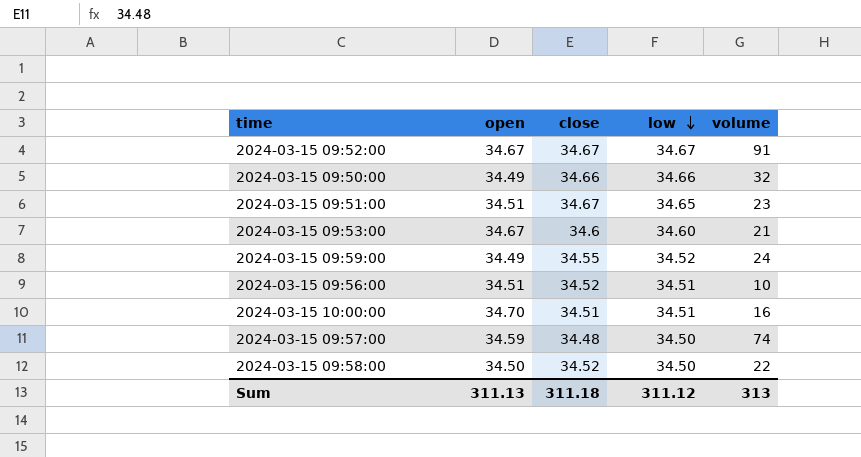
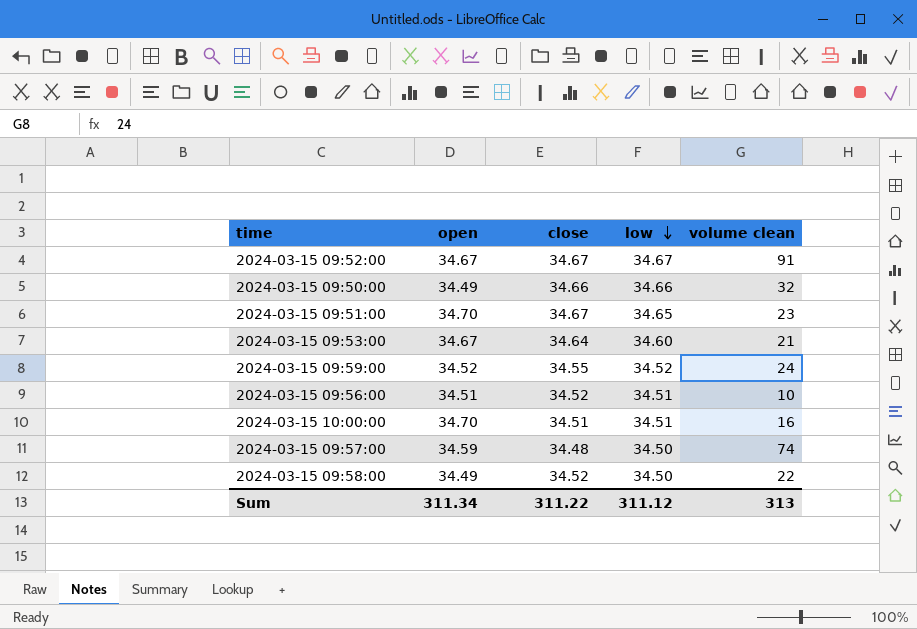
column name: volume -> volume clean
2024-03-15 09:51:00 | open: 34.51 -> 34.70
2024-03-15 09:53:00 | close: 34.6 -> 34.64
2024-03-15 09:59:00 | open: 34.49 -> 34.52
2024-03-15 09:58:00 | open: 34.50 -> 34.49
Sum | open: 311.13 -> 311.34
Sum | close: 311.18 -> 311.22

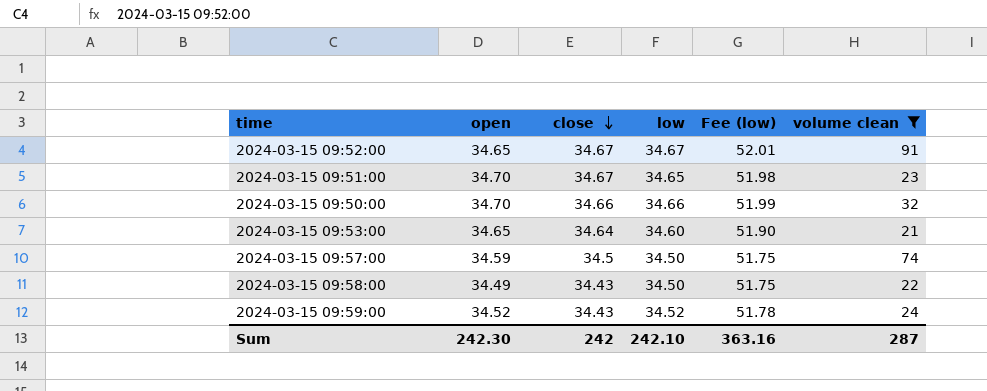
filter: none -> volume clean >= 21
row order: low descending -> close descending
column Fee (low) | formula: none -> [low] * 1.5
2024-03-15 09:52:00 | open: 34.67 -> 34.65
2024-03-15 09:50:00 | open: 34.49 -> 34.70
2024-03-15 09:53:00 | open: 34.67 -> 34.65
2024-03-15 09:57:00 | close: 34.48 -> 34.5
2024-03-15 09:58:00 | close: 34.52 -> 34.43
2024-03-15 09:59:00 | close: 34.55 -> 34.43
Sum | open: 311.34 -> 242.30
Sum | close: 311.22 -> 242
Sum | low: 311.12 -> 242.10
Sum | volume clean: 313 -> 287

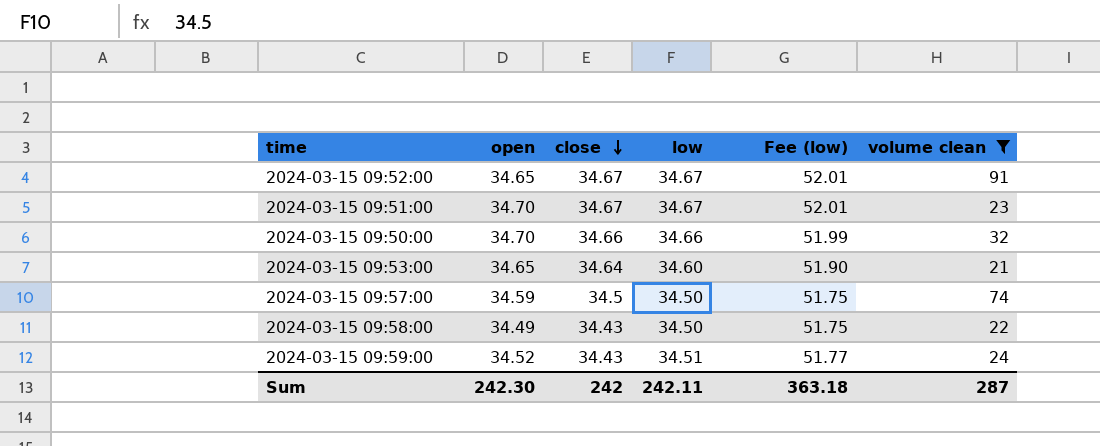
2024-03-15 09:51:00 | low: 34.65 -> 34.67
2024-03-15 09:51:00 | Fee (low): 51.98 -> 52.01
2024-03-15 09:59:00 | low: 34.52 -> 34.51
2024-03-15 09:59:00 | Fee (low): 51.78 -> 51.77
Sum | low: 242.10 -> 242.11
Sum | Fee (low): 363.16 -> 363.18

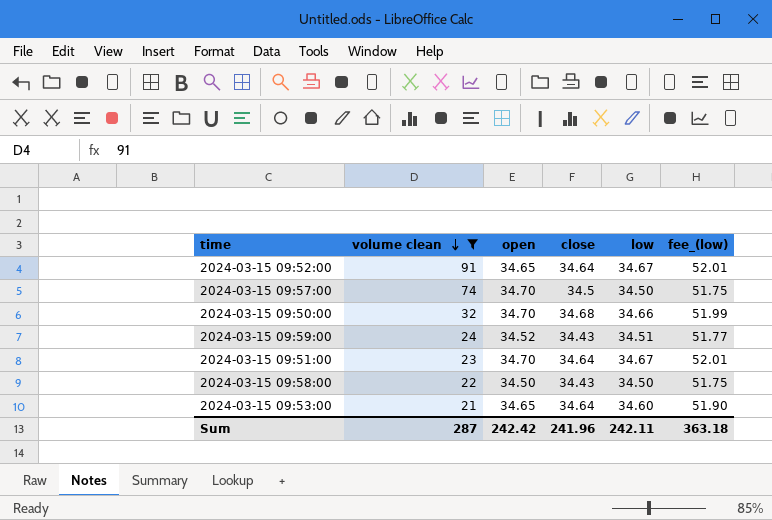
row order: close descending -> volume clean descending
column volume clean | position: 6 -> 2
column name: Fee (low) -> fee_(low)
2024-03-15 09:52:00 | close: 34.67 -> 34.64
2024-03-15 09:57:00 | open: 34.59 -> 34.70
2024-03-15 09:50:00 | close: 34.66 -> 34.68
2024-03-15 09:51:00 | close: 34.67 -> 34.64
2024-03-15 09:58:00 | open: 34.49 -> 34.50
Sum | open: 242.30 -> 242.42
Sum | close: 242 -> 241.96

